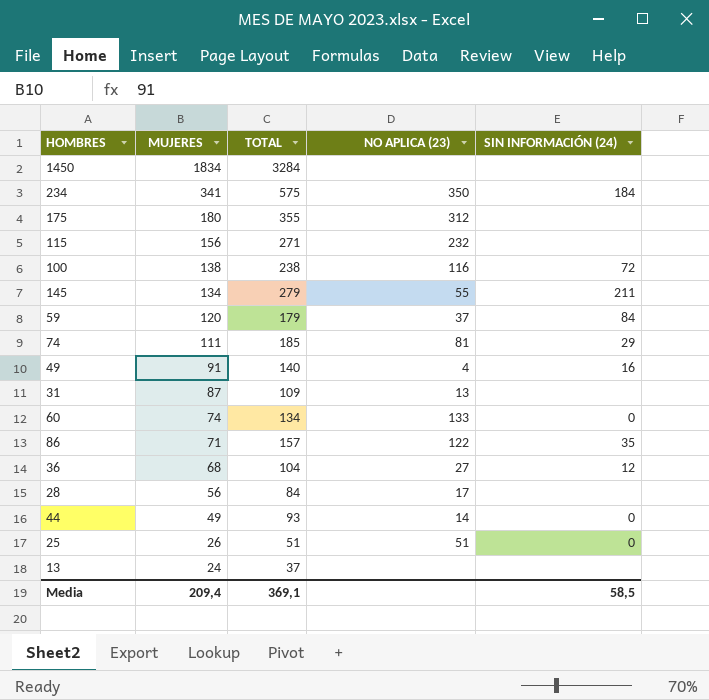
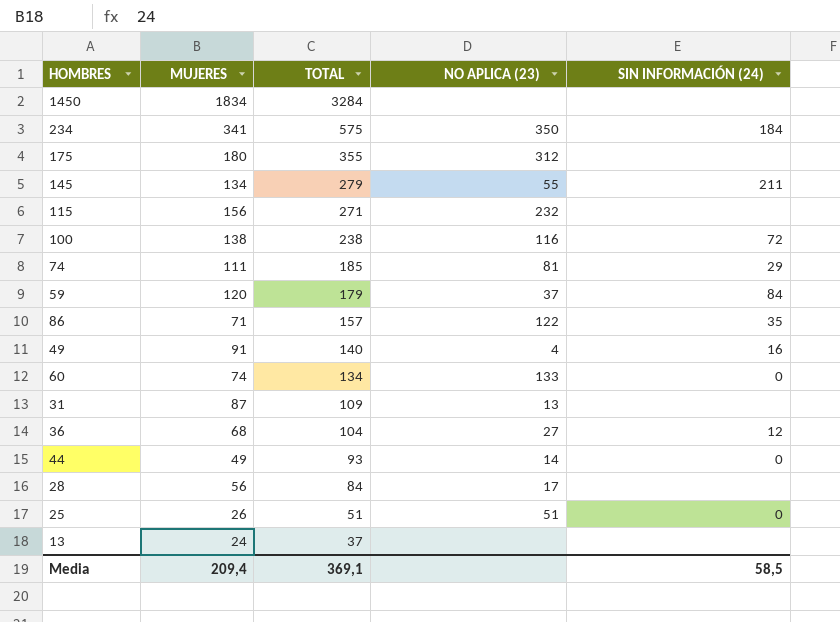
row order: MUJERES descending -> TOTAL descending

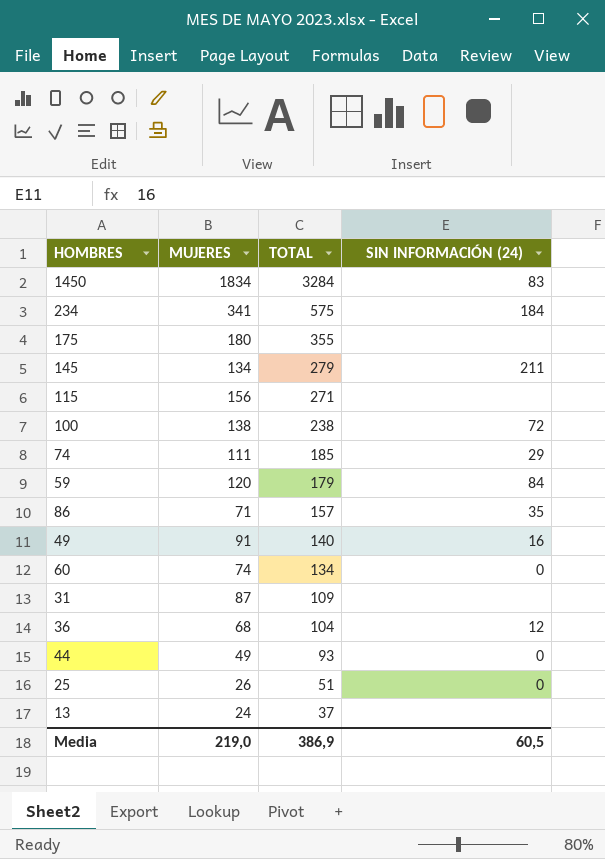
column NO APLICA (23) | position: 4 -> none
row 28: 56 | 84 | 17 | none -> none
1450 | SIN INFORMACIÓN (24): none -> 83
Media | MUJERES: 209,4 -> 219,0
Media | TOTAL: 369,1 -> 386,9
Media | SIN INFORMACIÓN (24): 58,5 -> 60,5

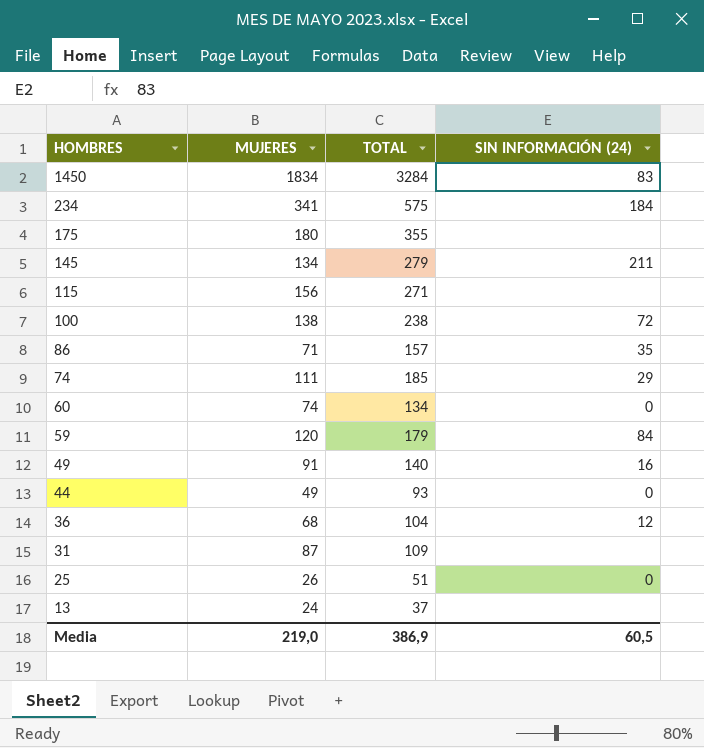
row order: TOTAL descending -> HOMBRES descending

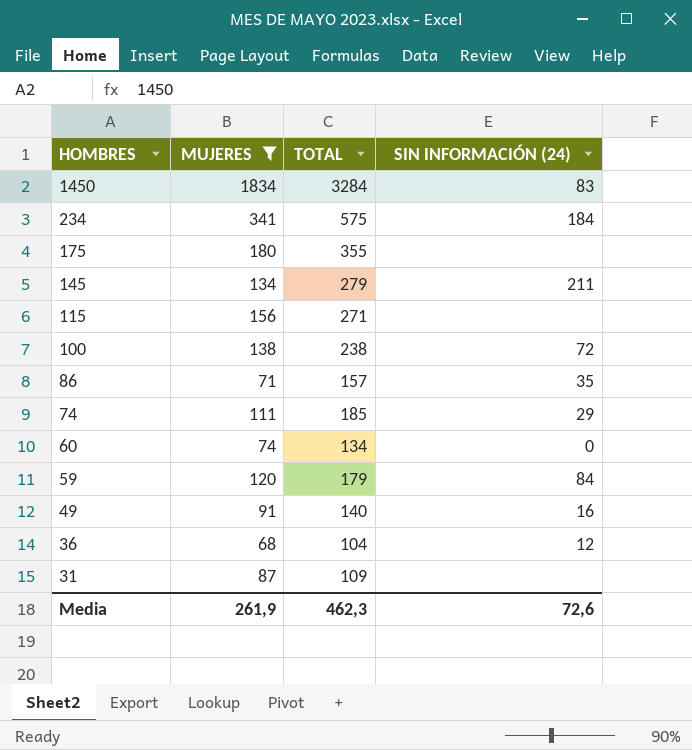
filter: none -> MUJERES >= 68
Media | MUJERES: 219,0 -> 261,9
Media | TOTAL: 386,9 -> 462,3
Media | SIN INFORMACIÓN (24): 60,5 -> 72,6

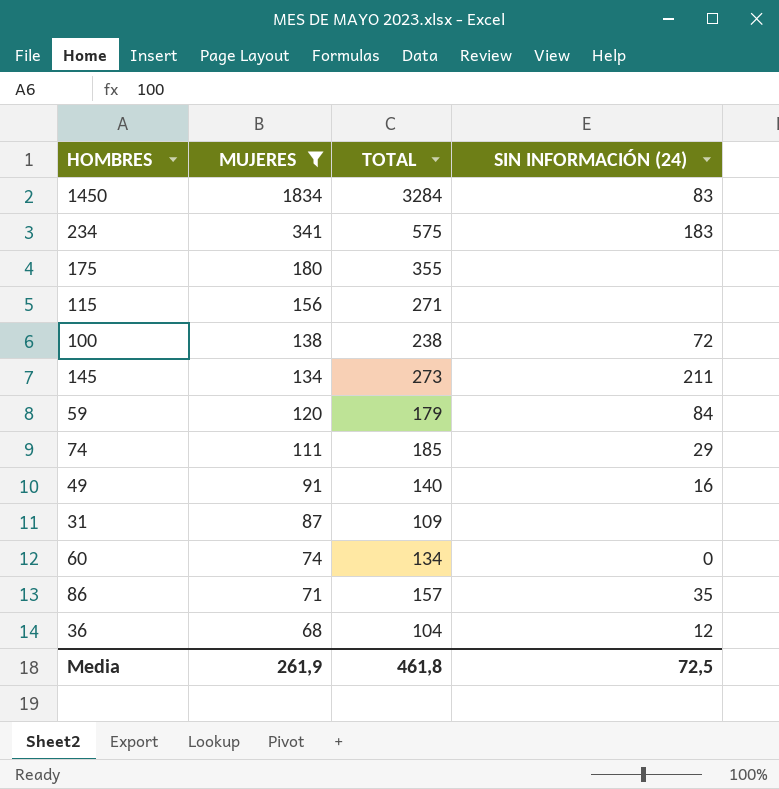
row order: HOMBRES descending -> MUJERES descending
234 | SIN INFORMACIÓN (24): 184 -> 183
145 | TOTAL: 279 -> 273
Media | TOTAL: 462,3 -> 461,8
Media | SIN INFORMACIÓN (24): 72,6 -> 72,5

